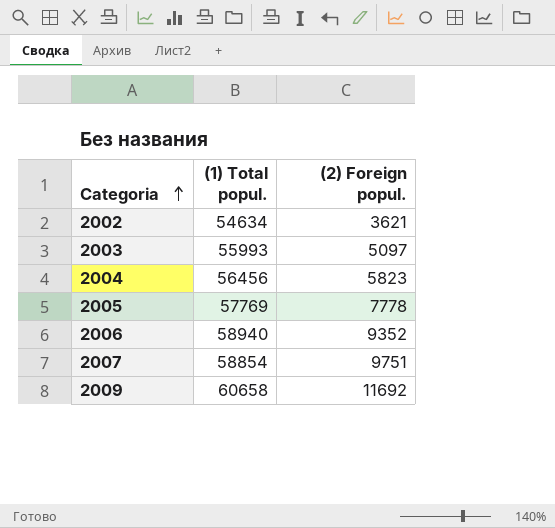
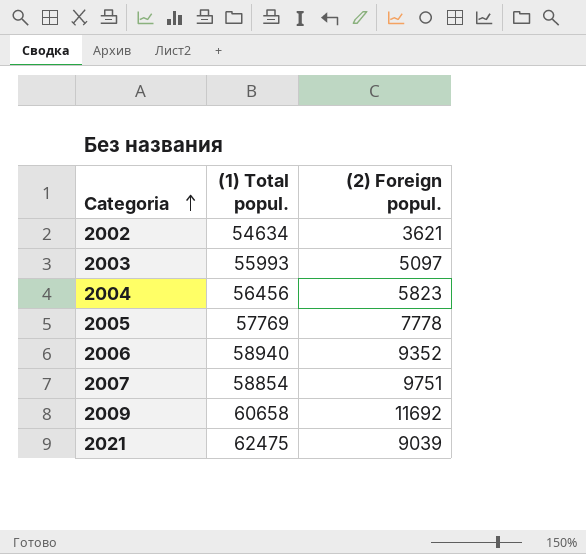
row 2021: none -> 62475 | 9039

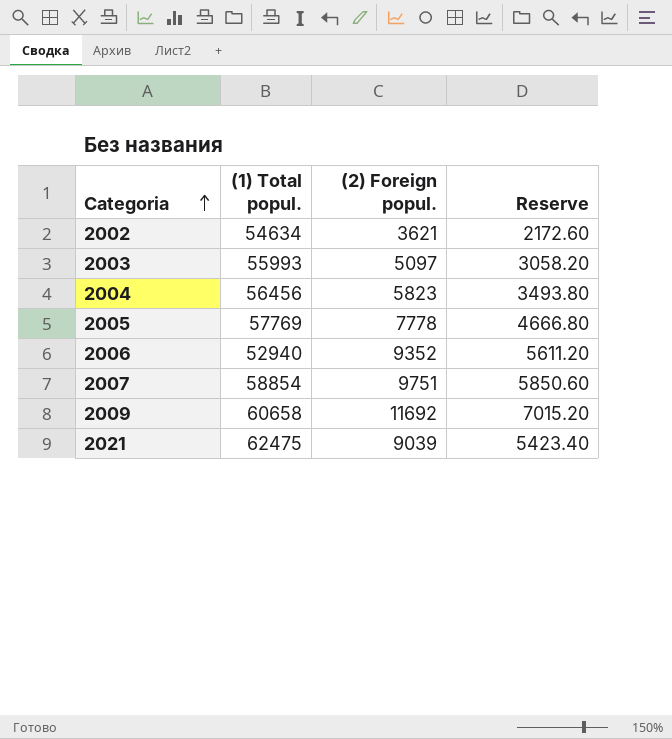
column Reserve | formula: none -> [(2) Foreign popul.] * 0.6
2006 | (1) Total popul.: 58940 -> 52940

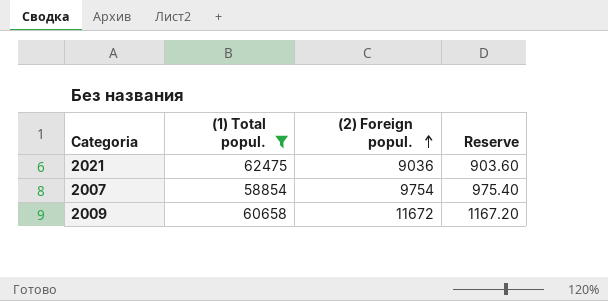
filter: none -> (1) Total popul. >= 58854
row order: Categoria ascending -> (2) Foreign popul. ascending
column Reserve | formula: [(2) Foreign popul.] * 0.6 -> [(2) Foreign popul.] * 0.1
2021 | (2) Foreign popul.: 9039 -> 9036
2007 | (2) Foreign popul.: 9751 -> 9754
2009 | (2) Foreign popul.: 11692 -> 11672

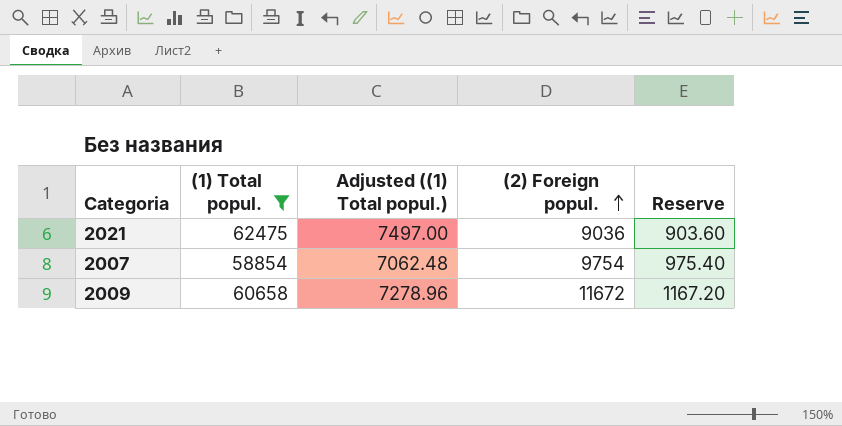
column Adjusted ((1) Total popul.) | formula: none -> [(1) Total popul.] * 0.12

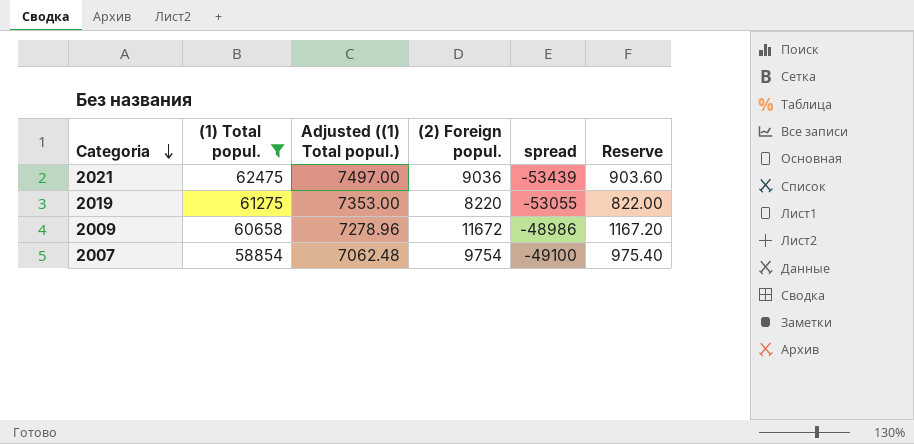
row order: (2) Foreign popul. ascending -> Categoria descending
column spread | formula: none -> [(2) Foreign popul.] - [(1) Total popul.]
row 2019: none -> 61275 | 7353.00 | 8220 | -53055 | 822.00

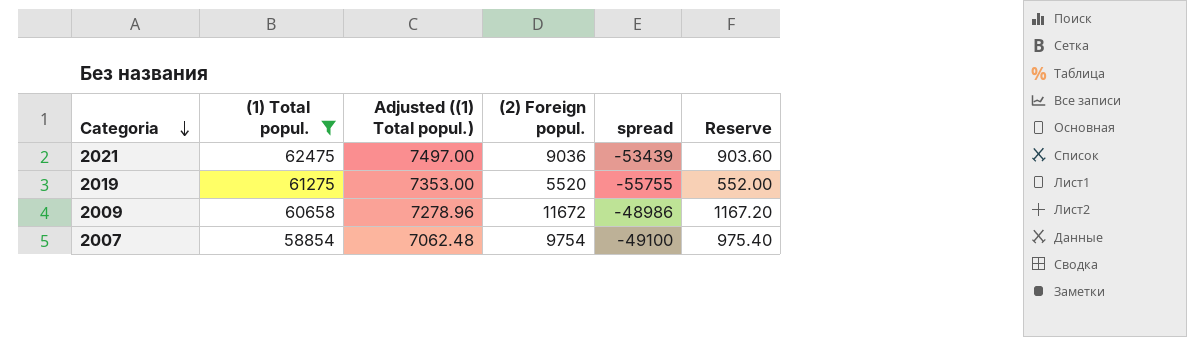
2019 | (2) Foreign popul.: 8220 -> 5520
2019 | spread: -53055 -> -55755
2019 | Reserve: 822.00 -> 552.00

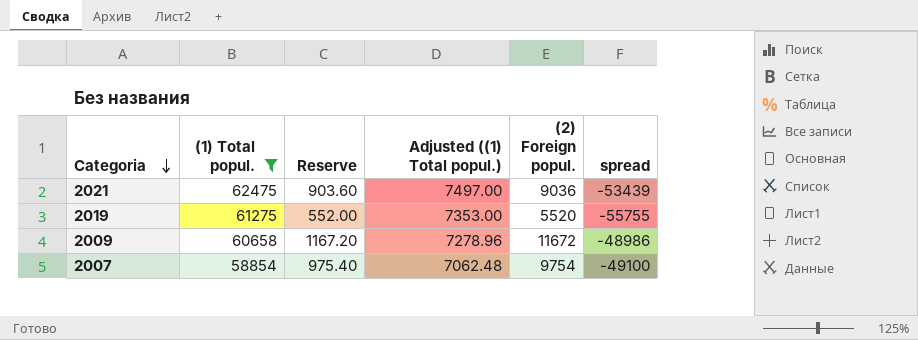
column Reserve | position: 6 -> 3

